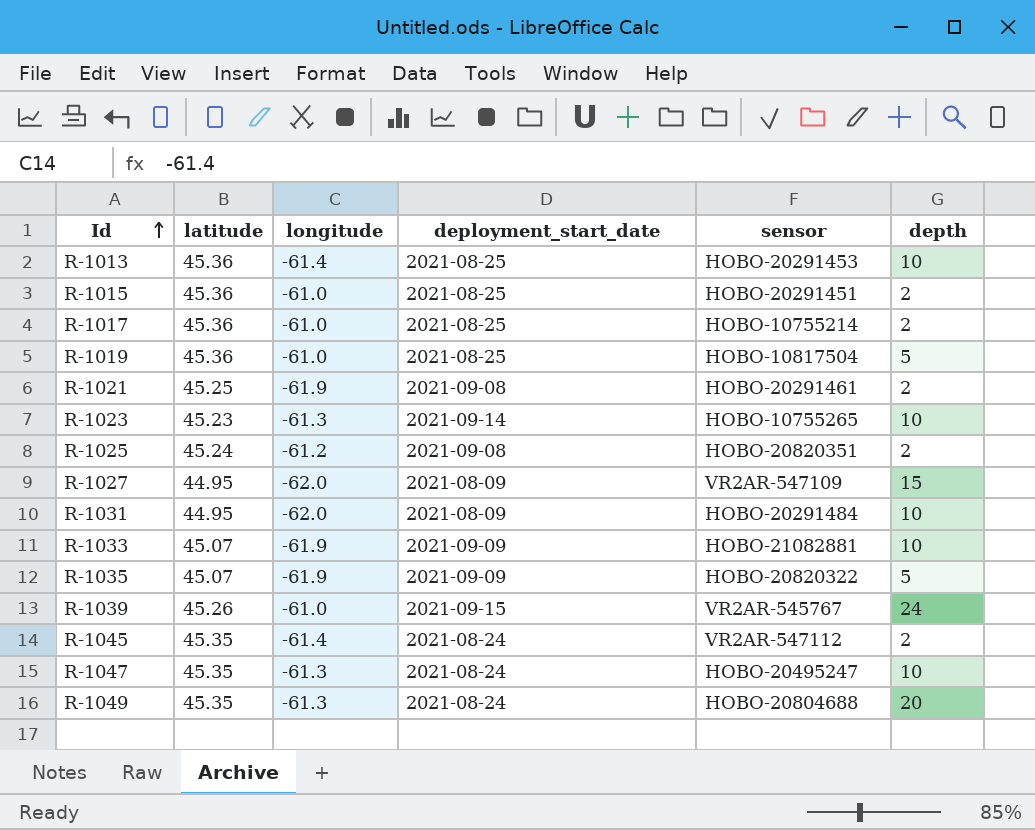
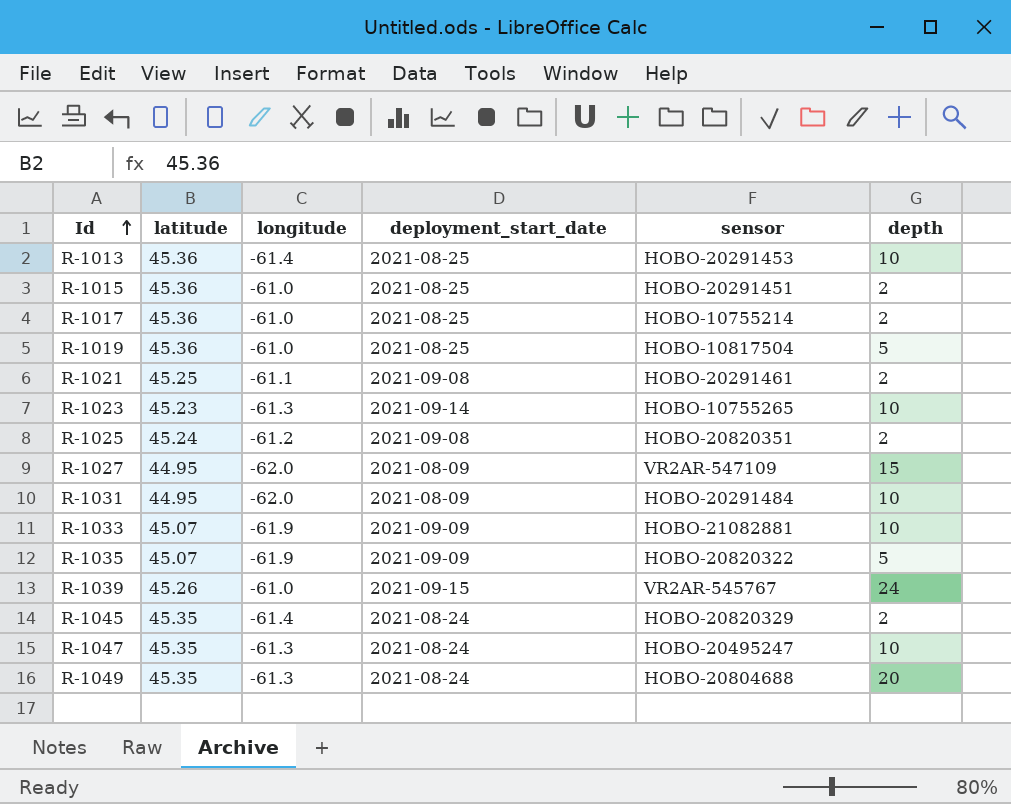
R-1021 | longitude: -61.9 -> -61.1
R-1045 | sensor: VR2AR-547112 -> HOBO-20820329

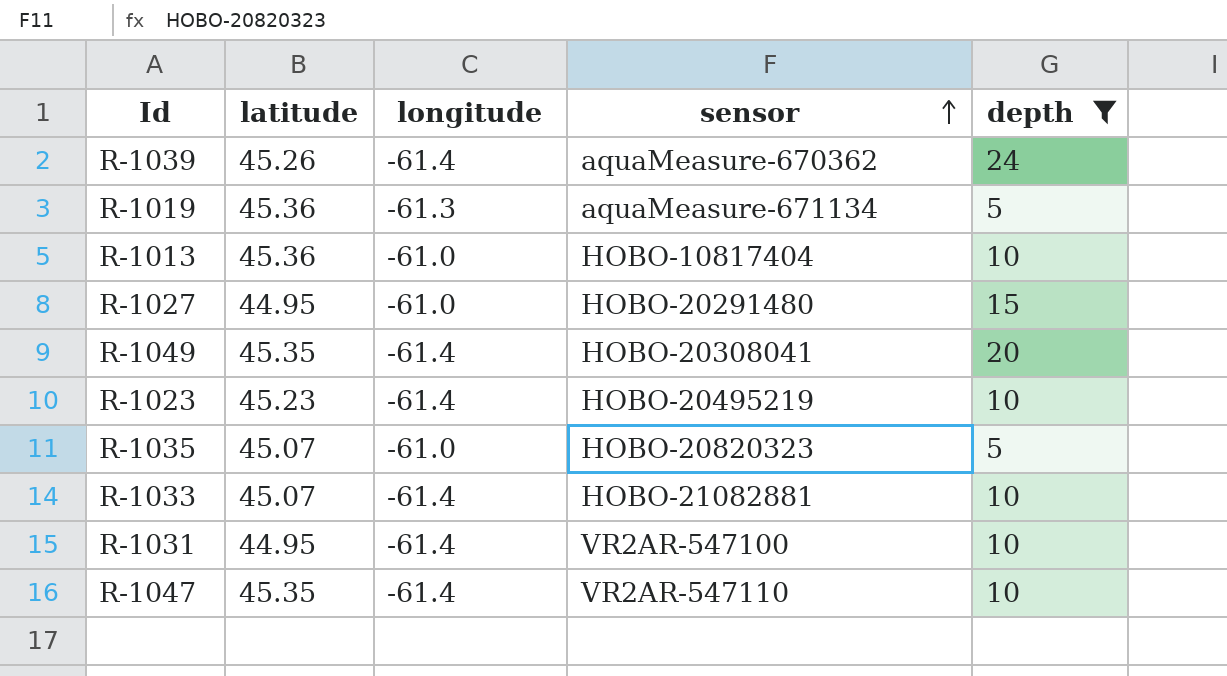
filter: none -> depth != 2
row order: Id ascending -> sensor ascending
column deployment_start_date | position: 4 -> none
R-1039 | longitude: -61.0 -> -61.4
R-1039 | sensor: VR2AR-545767 -> aquaMeasure-670362
R-1019 | longitude: -61.0 -> -61.3
R-1019 | sensor: HOBO-10817504 -> aquaMeasure-671134
R-1013 | longitude: -61.4 -> -61.0
R-1013 | sensor: HOBO-20291453 -> HOBO-10817404
R-1027 | longitude: -62.0 -> -61.0
R-1027 | sensor: VR2AR-547109 -> HOBO-20291480
R-1049 | longitude: -61.3 -> -61.4
R-1049 | sensor: HOBO-20804688 -> HOBO-20308041
R-1023 | longitude: -61.3 -> -61.4
R-1023 | sensor: HOBO-10755265 -> HOBO-20495219
R-1035 | longitude: -61.9 -> -61.0
R-1035 | sensor: HOBO-20820322 -> HOBO-20820323
R-1033 | longitude: -61.9 -> -61.4
R-1031 | longitude: -62.0 -> -61.4
R-1031 | sensor: HOBO-20291484 -> VR2AR-547100
R-1047 | longitude: -61.3 -> -61.4
R-1047 | sensor: HOBO-20495247 -> VR2AR-547110

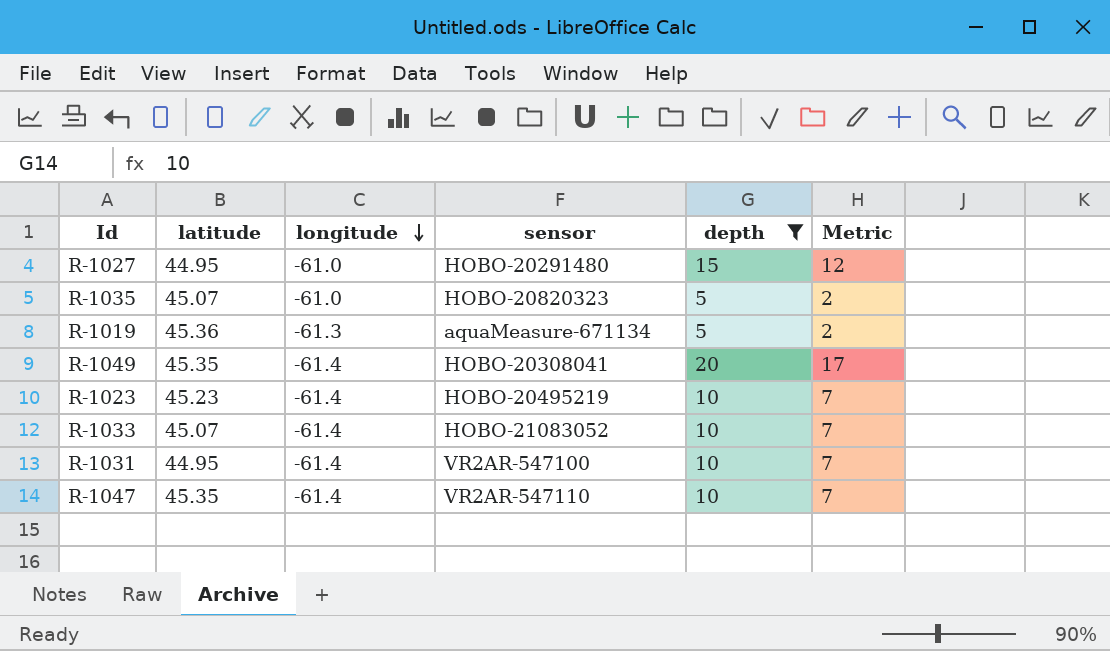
row order: sensor ascending -> longitude descending
column Metric | formula: none -> [depth] - 3
row R-1039: 45.26 | -61.4 | aquaMeasure-670362 | 24 -> none
row R-1013: 45.36 | -61.0 | HOBO-10817404 | 10 -> none
R-1033 | sensor: HOBO-21082881 -> HOBO-21083052

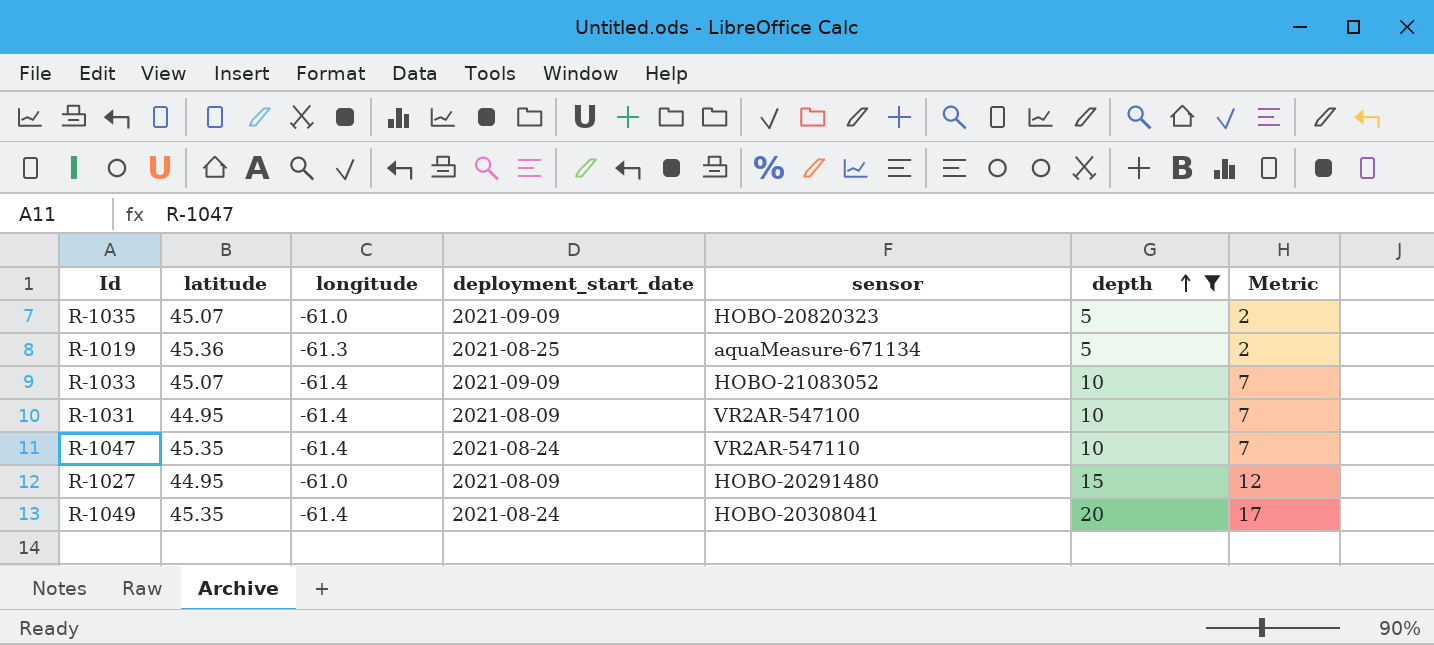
row order: longitude descending -> depth ascending
column deployment_start_date | position: none -> 4
row R-1023: 45.23 | -61.4 | HOBO-20495219 | 10 | 7 -> none

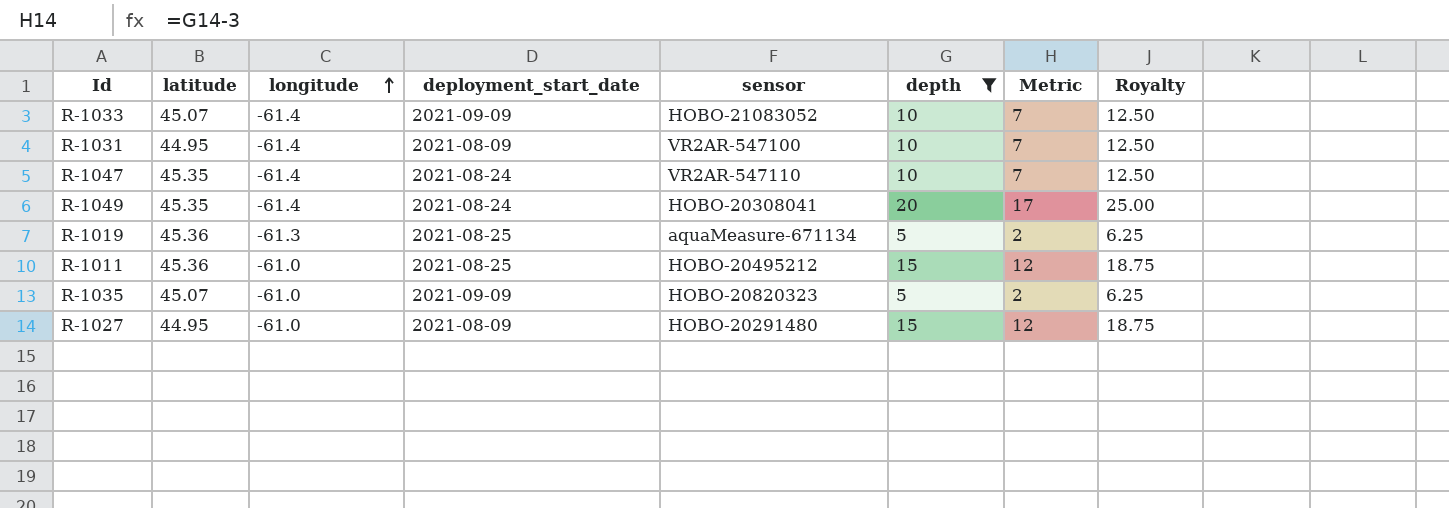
row order: depth ascending -> longitude ascending
column Royalty | formula: none -> [depth] * 1.25
row R-1011: none -> 45.36 | -61.0 | 2021-08-25 | HOBO-20495212 | 15 | 12 | 18.75

